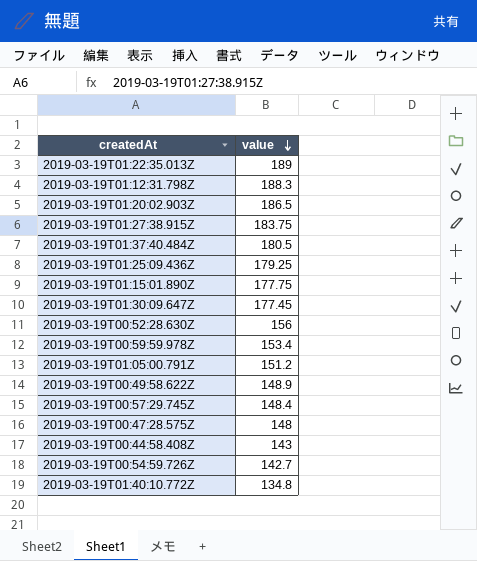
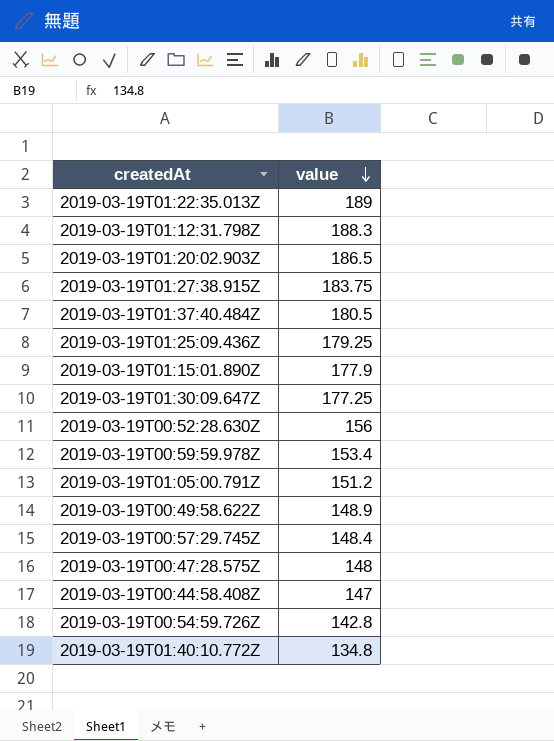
2019-03-19T01:15:01.890Z | value: 177.75 -> 177.9
2019-03-19T01:30:09.647Z | value: 177.45 -> 177.25
2019-03-19T00:44:58.408Z | value: 143 -> 147
2019-03-19T00:54:59.726Z | value: 142.7 -> 142.8

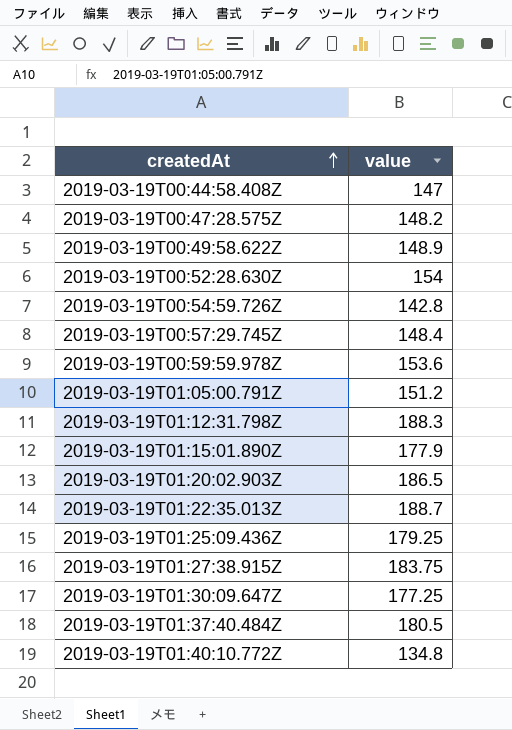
row order: value descending -> createdAt ascending
2019-03-19T00:47:28.575Z | value: 148 -> 148.2
2019-03-19T00:52:28.630Z | value: 156 -> 154
2019-03-19T00:59:59.978Z | value: 153.4 -> 153.6
2019-03-19T01:22:35.013Z | value: 189 -> 188.7

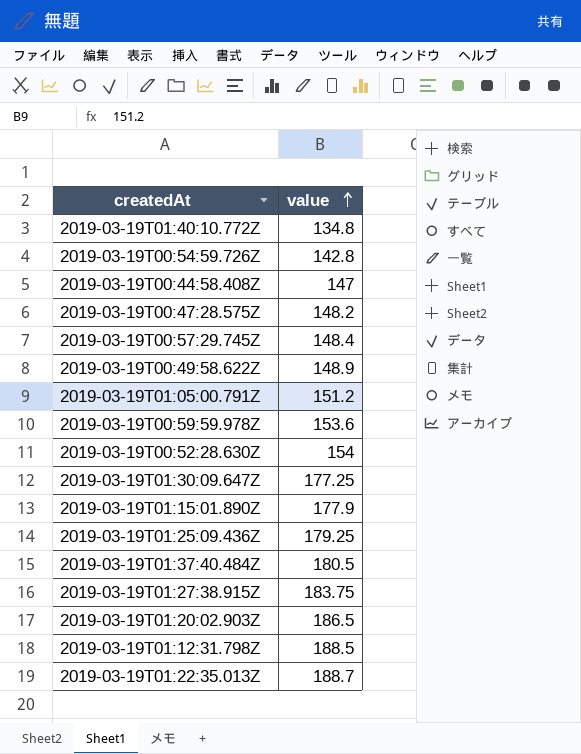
row order: createdAt ascending -> value ascending
2019-03-19T01:12:31.798Z | value: 188.3 -> 188.5

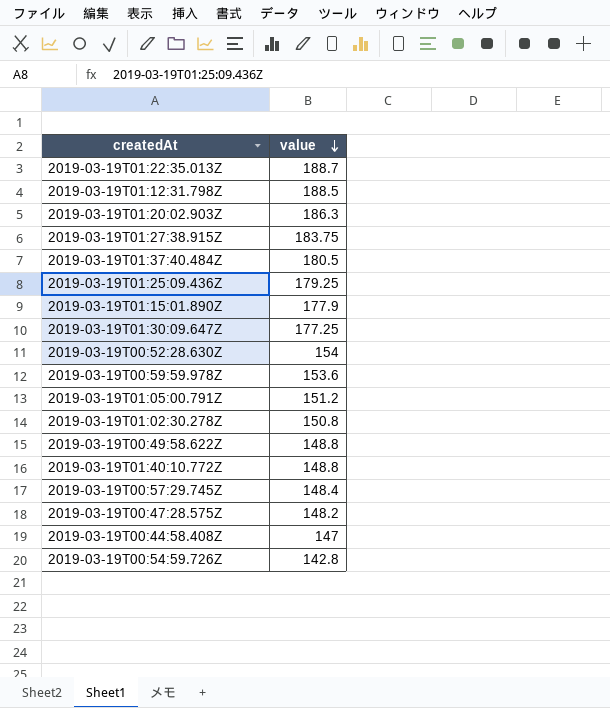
row order: value ascending -> value descending
2019-03-19T01:20:02.903Z | value: 186.5 -> 186.3
row 2019-03-19T01:02:30.278Z: none -> 150.8
2019-03-19T00:49:58.622Z | value: 148.9 -> 148.8
2019-03-19T01:40:10.772Z | value: 134.8 -> 148.8

